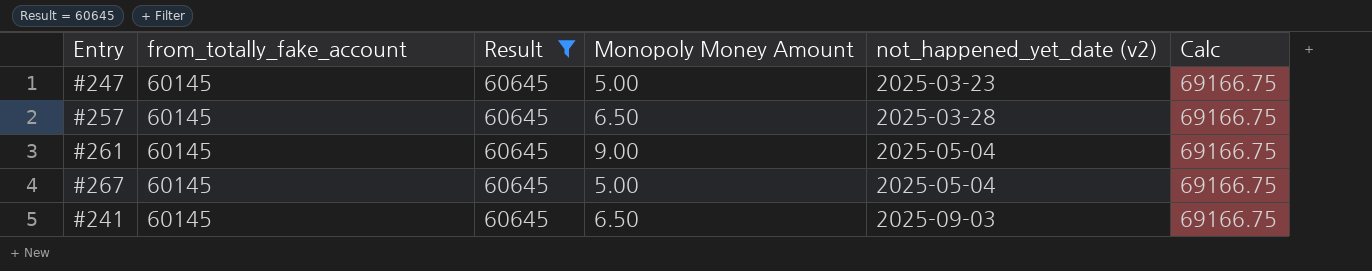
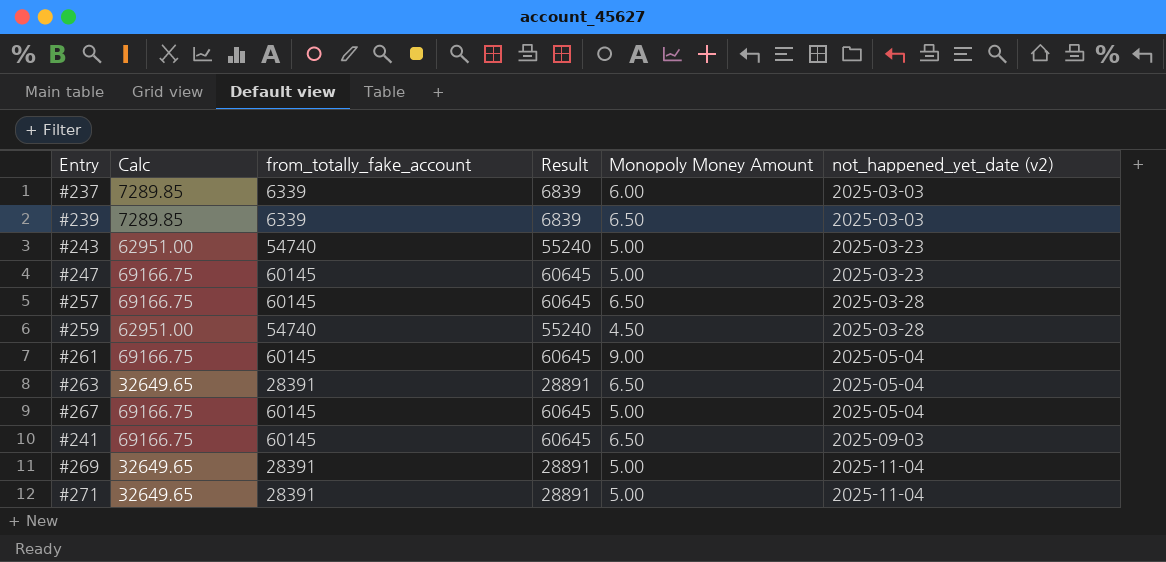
filter: Result = 60645 -> none
column Calc | position: 6 -> 2

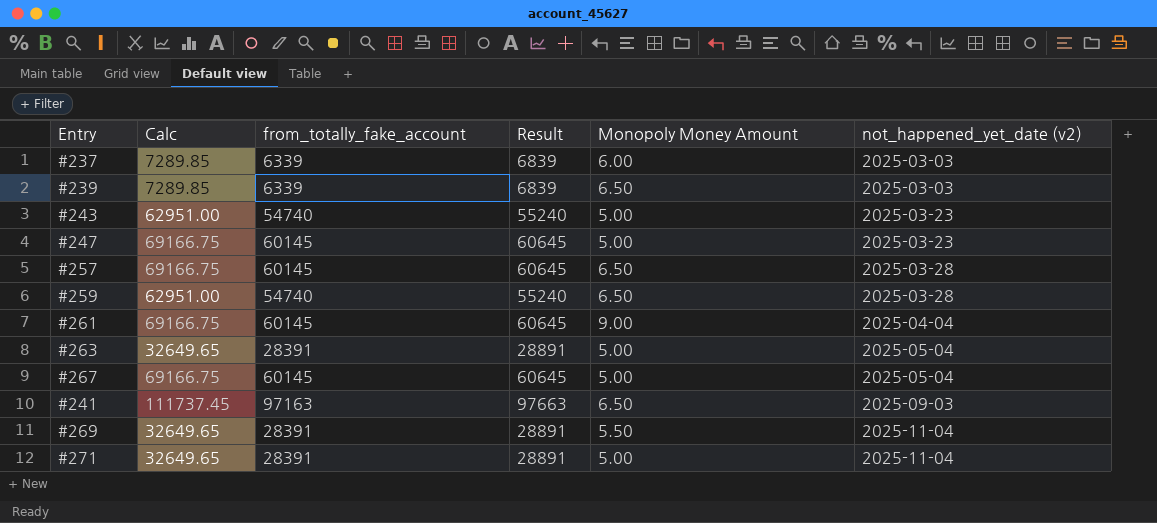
#259 | Monopoly Money Amount: 4.50 -> 6.50
#261 | not_happened_yet_date (v2): 2025-05-04 -> 2025-04-04
#263 | Monopoly Money Amount: 6.50 -> 5.00
#241 | Calc: 69166.75 -> 111737.45
#241 | from_totally_fake_account: 60145 -> 97163
#241 | Result: 60645 -> 97663
#269 | Monopoly Money Amount: 5.00 -> 5.50

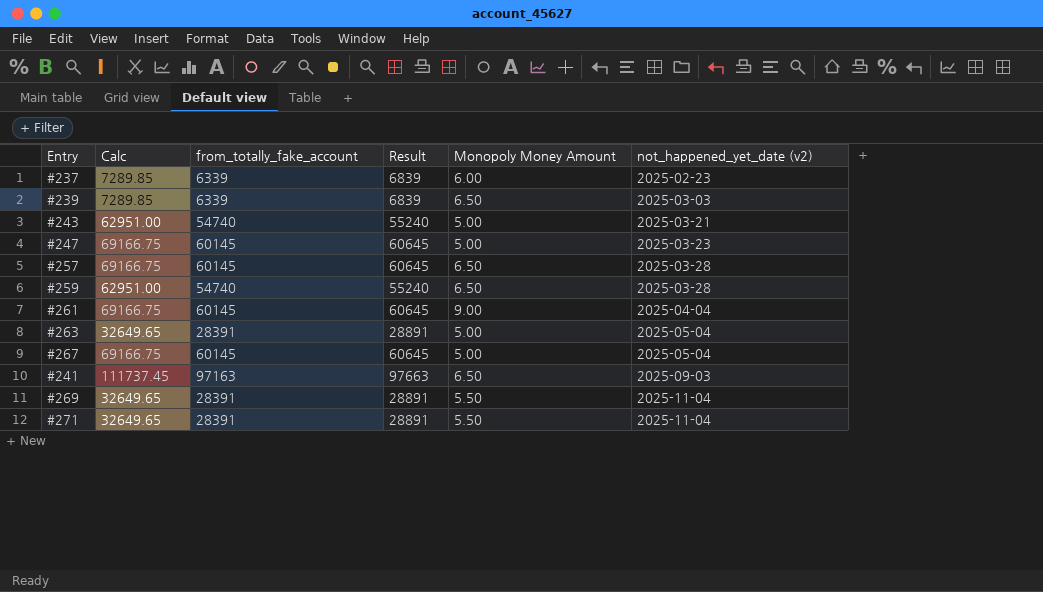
#237 | not_happened_yet_date (v2): 2025-03-03 -> 2025-02-23
#243 | not_happened_yet_date (v2): 2025-03-23 -> 2025-03-21
#271 | Monopoly Money Amount: 5.00 -> 5.50

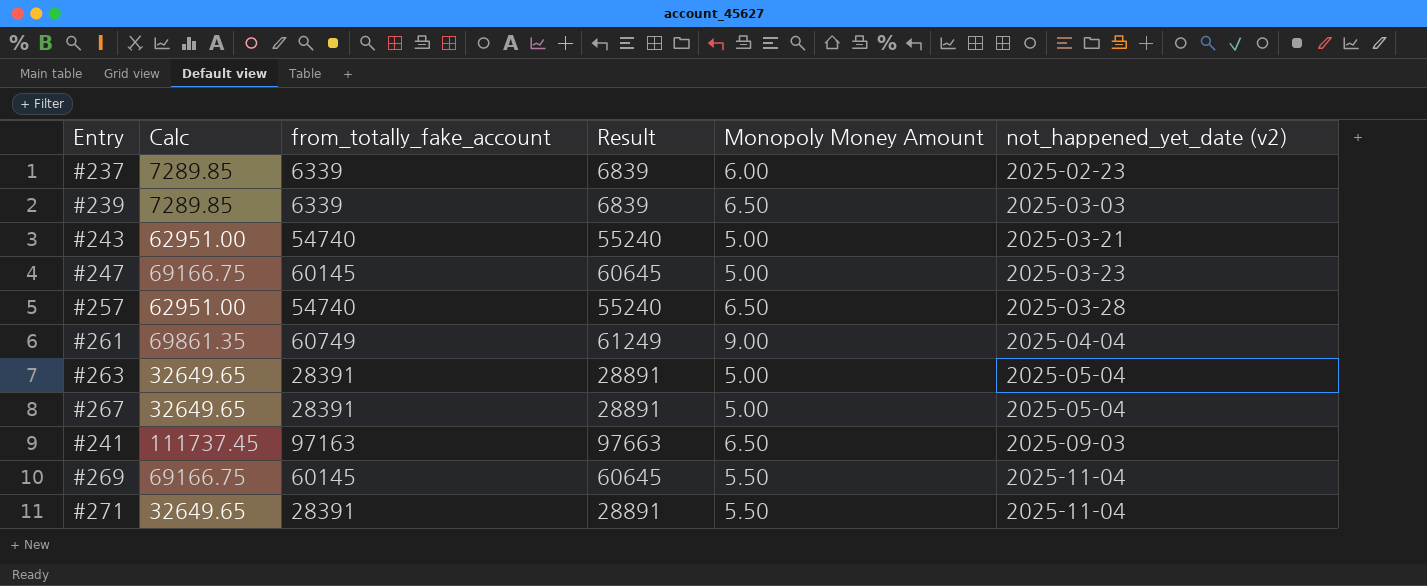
row #259: 62951.00 | 54740 | 55240 | 6.50 | 2025-03-28 -> none
#257 | Calc: 69166.75 -> 62951.00
#257 | from_totally_fake_account: 60145 -> 54740
#257 | Result: 60645 -> 55240
#261 | Calc: 69166.75 -> 69861.35
#261 | from_totally_fake_account: 60145 -> 60749
#261 | Result: 60645 -> 61249
#267 | Calc: 69166.75 -> 32649.65
#267 | from_totally_fake_account: 60145 -> 28391
#267 | Result: 60645 -> 28891
#269 | Calc: 32649.65 -> 69166.75
#269 | from_totally_fake_account: 28391 -> 60145
#269 | Result: 28891 -> 60645

